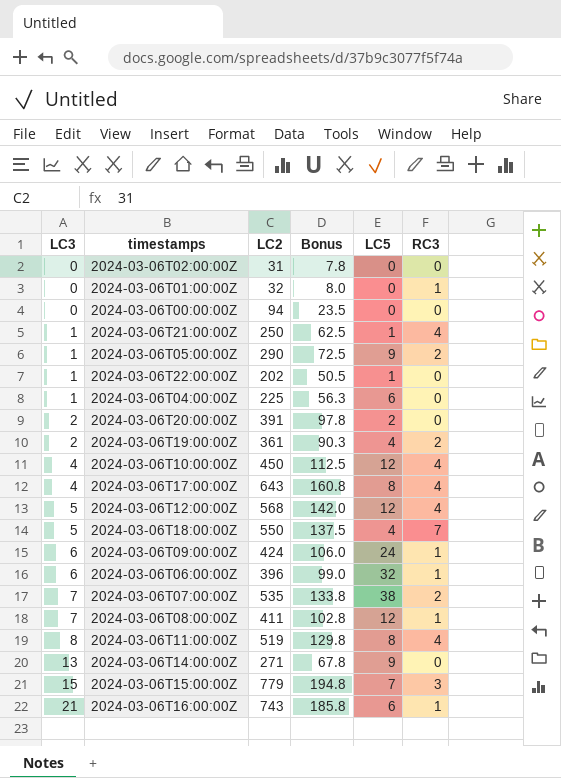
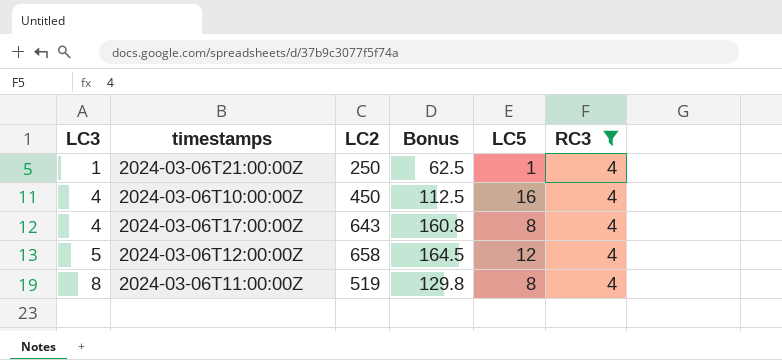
filter: none -> RC3 = 4
2024-03-06T10:00:00Z | LC5: 12 -> 16
2024-03-06T12:00:00Z | LC2: 568 -> 658
2024-03-06T12:00:00Z | Bonus: 142.0 -> 164.5

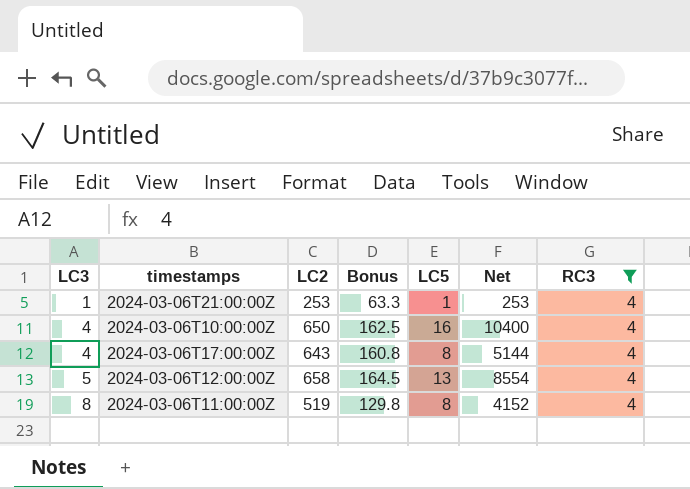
column Net | formula: none -> [LC2] * [LC5]
2024-03-06T21:00:00Z | LC2: 250 -> 253
2024-03-06T21:00:00Z | Bonus: 62.5 -> 63.3
2024-03-06T10:00:00Z | LC2: 450 -> 650
2024-03-06T10:00:00Z | Bonus: 112.5 -> 162.5
2024-03-06T12:00:00Z | LC5: 12 -> 13

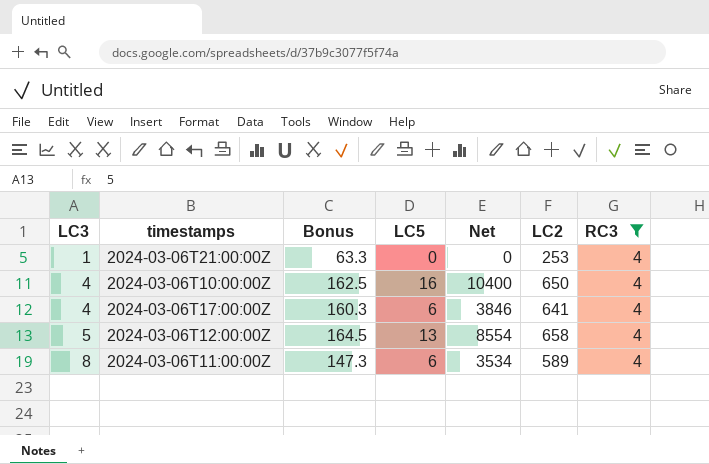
column LC2 | position: 3 -> 6
2024-03-06T21:00:00Z | LC5: 1 -> 0
2024-03-06T21:00:00Z | Net: 253 -> 0
2024-03-06T17:00:00Z | Bonus: 160.8 -> 160.3
2024-03-06T17:00:00Z | LC5: 8 -> 6
2024-03-06T17:00:00Z | Net: 5144 -> 3846
2024-03-06T17:00:00Z | LC2: 643 -> 641
2024-03-06T11:00:00Z | Bonus: 129.8 -> 147.3
2024-03-06T11:00:00Z | LC5: 8 -> 6
2024-03-06T11:00:00Z | Net: 4152 -> 3534
2024-03-06T11:00:00Z | LC2: 519 -> 589

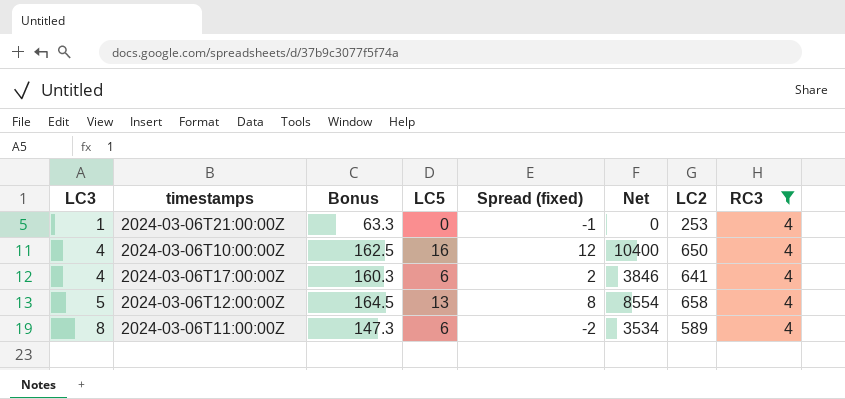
column Spread (fixed) | formula: none -> [LC5] - [LC3]

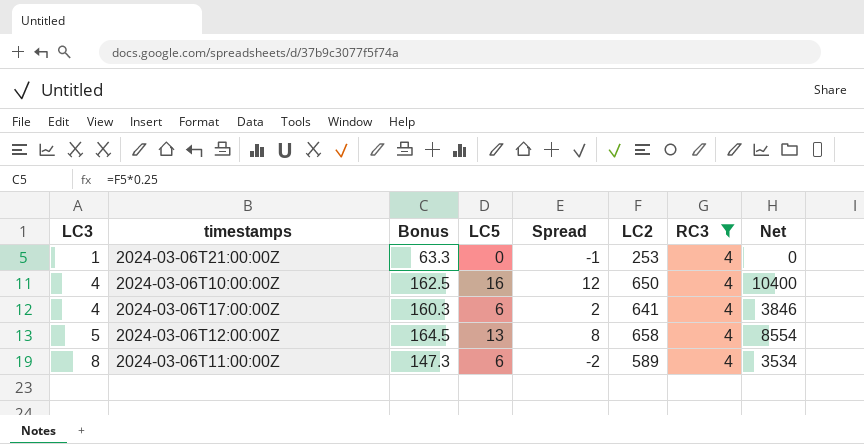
column name: Spread (fixed) -> Spread
column Net | position: 6 -> 8

